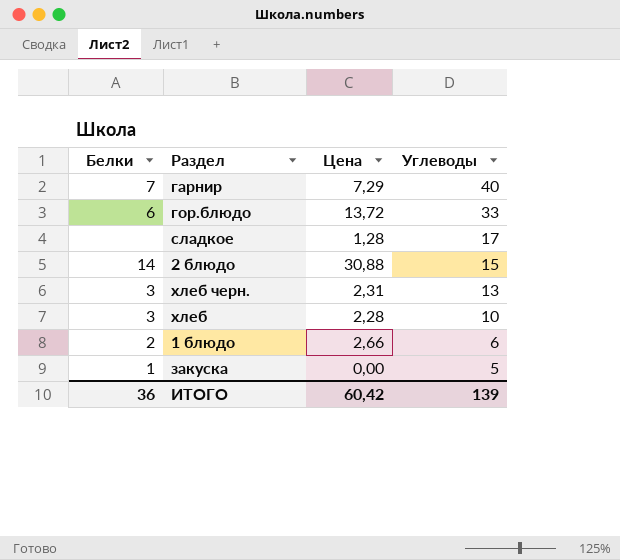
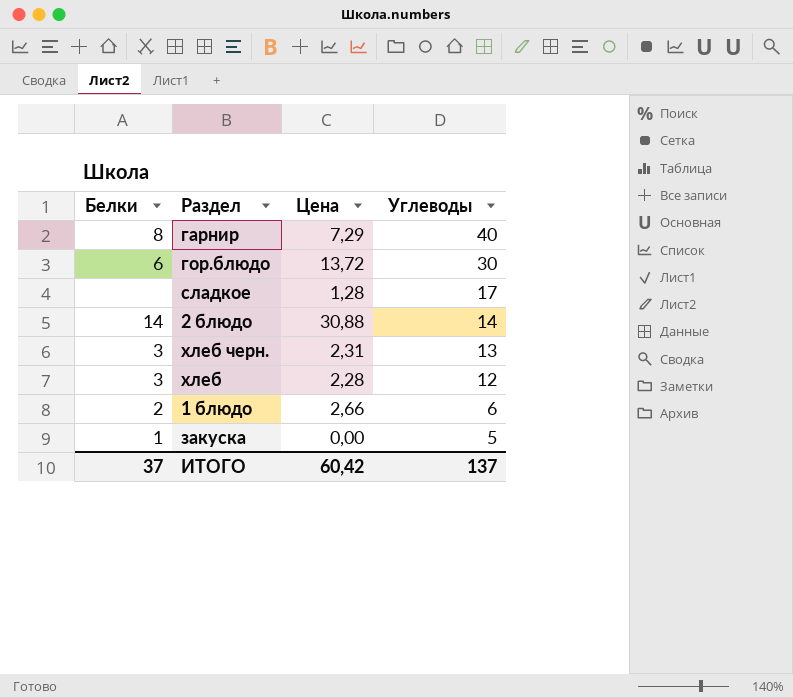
гарнир | Белки: 7 -> 8
гор.блюдо | Углеводы: 33 -> 30
2 блюдо | Углеводы: 15 -> 14
хлеб | Углеводы: 10 -> 12
ИТОГО | Белки: 36 -> 37
ИТОГО | Углеводы: 139 -> 137

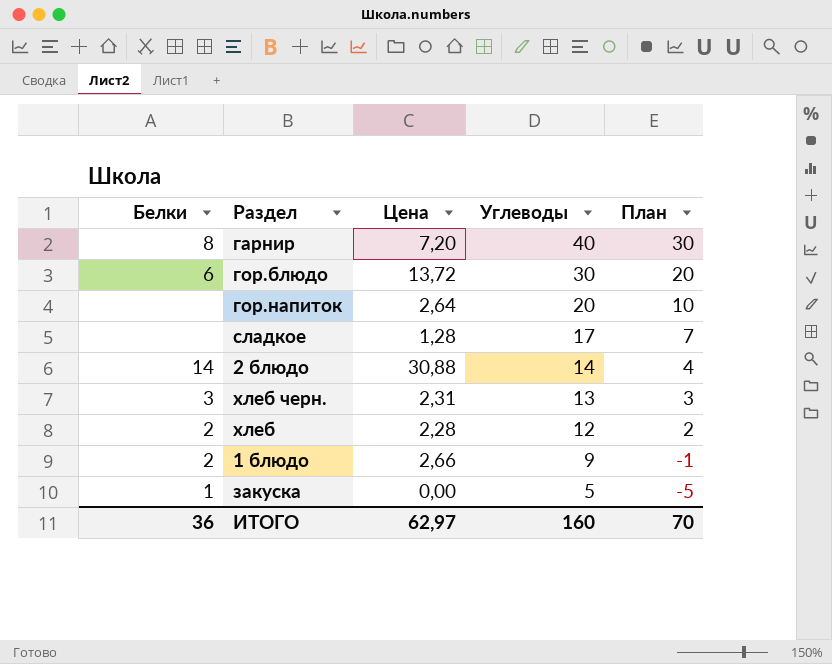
column План | formula: none -> [Углеводы] - 10
гарнир | Цена: 7,29 -> 7,20
row гор.напиток: none -> none | 2,64 | 20 | 10
хлеб | Белки: 3 -> 2
1 блюдо | Углеводы: 6 -> 9
ИТОГО | Белки: 37 -> 36
ИТОГО | Цена: 60,42 -> 62,97
ИТОГО | Углеводы: 137 -> 160

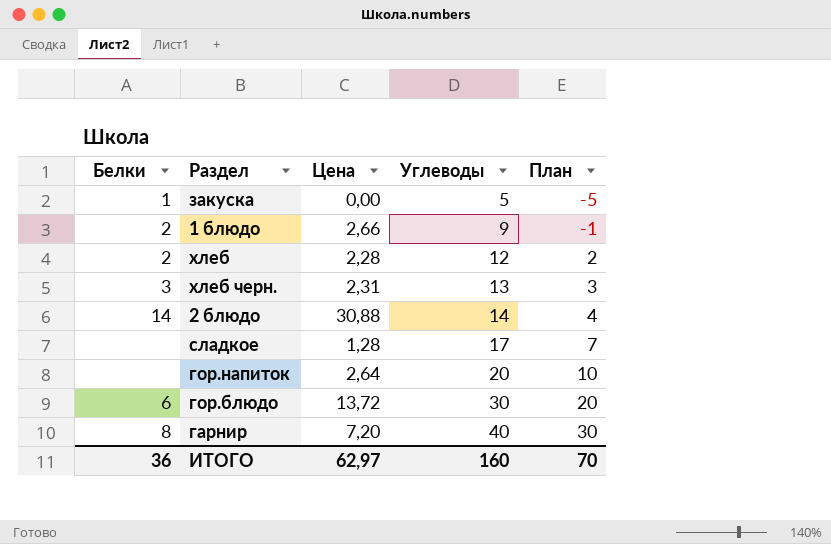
row order: Углеводы descending -> Углеводы ascending

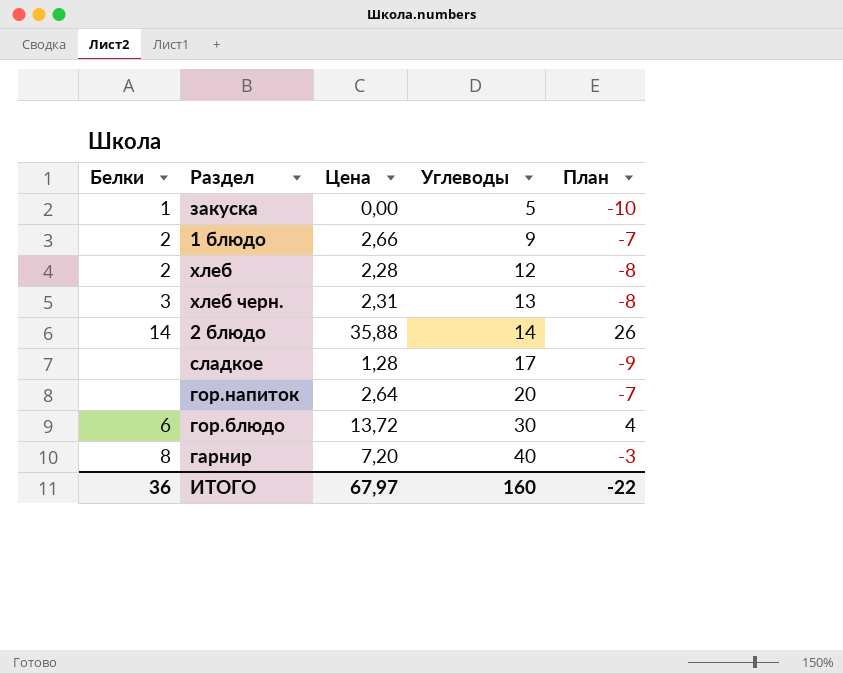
column План | formula: [Углеводы] - 10 -> [Цена] - 10
2 блюдо | Цена: 30,88 -> 35,88
ИТОГО | Цена: 62,97 -> 67,97
ИТОГО | План: 70 -> -22

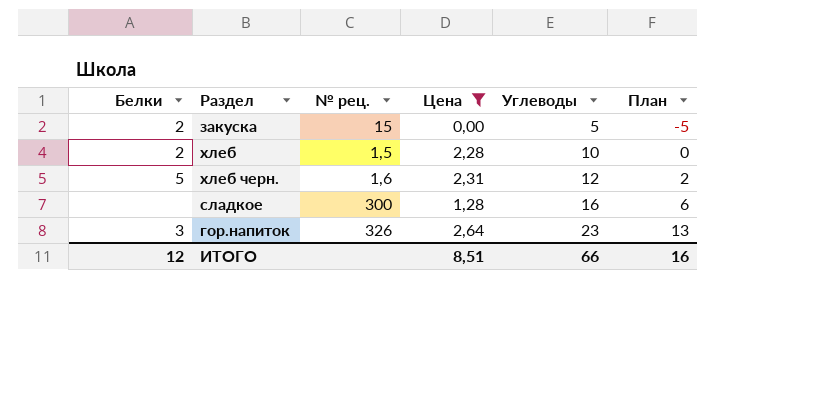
filter: none -> Цена <= 2,64
column № рец. | position: none -> 3
column План | formula: [Цена] - 10 -> [Углеводы] - 10
закуска | Белки: 1 -> 2
хлеб | Углеводы: 12 -> 10
хлеб черн. | Белки: 3 -> 5
хлеб черн. | Углеводы: 13 -> 12
сладкое | Углеводы: 17 -> 16
гор.напиток | Белки: none -> 3
гор.напиток | Углеводы: 20 -> 23
ИТОГО | Белки: 36 -> 12
ИТОГО | Цена: 67,97 -> 8,51
ИТОГО | Углеводы: 160 -> 66
ИТОГО | План: -22 -> 16

